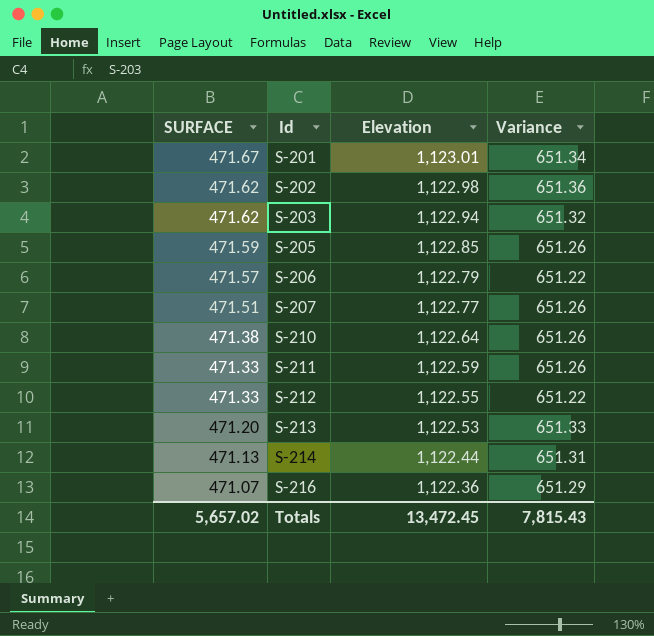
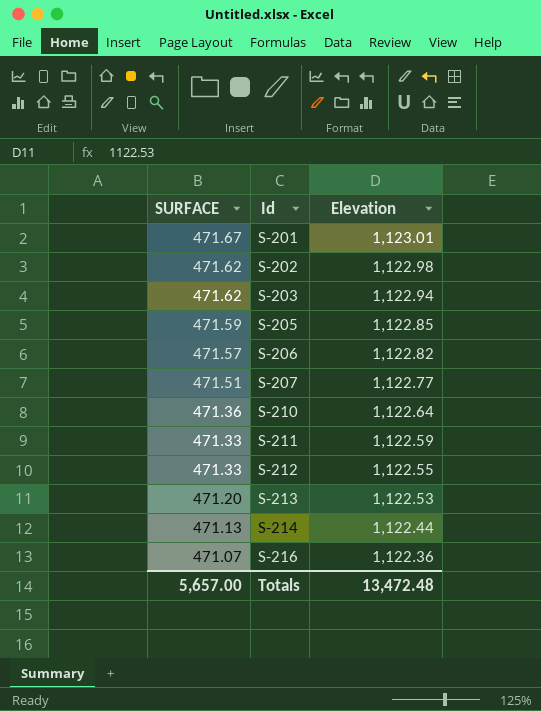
column Variance | formula: [Elevation] - [SURFACE] -> none
S-206 | Elevation: 1,122.79 -> 1,122.82
S-210 | SURFACE: 471.38 -> 471.36
Totals | SURFACE: 5,657.02 -> 5,657.00
Totals | Elevation: 13,472.45 -> 13,472.48

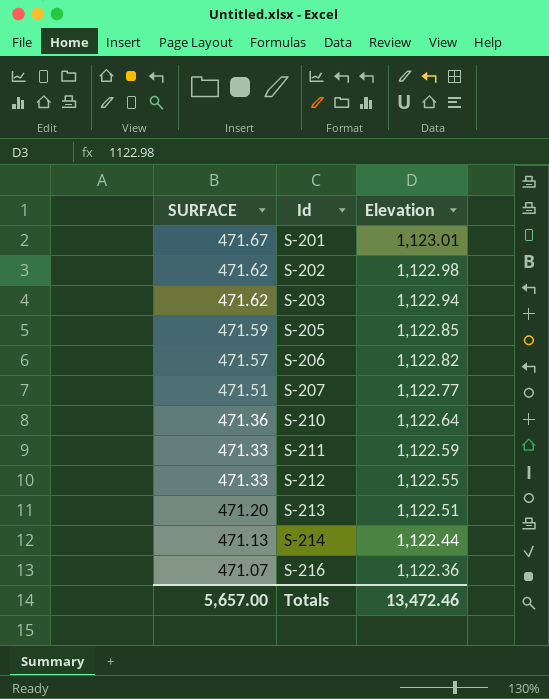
S-213 | Elevation: 1,122.53 -> 1,122.51
Totals | Elevation: 13,472.48 -> 13,472.46

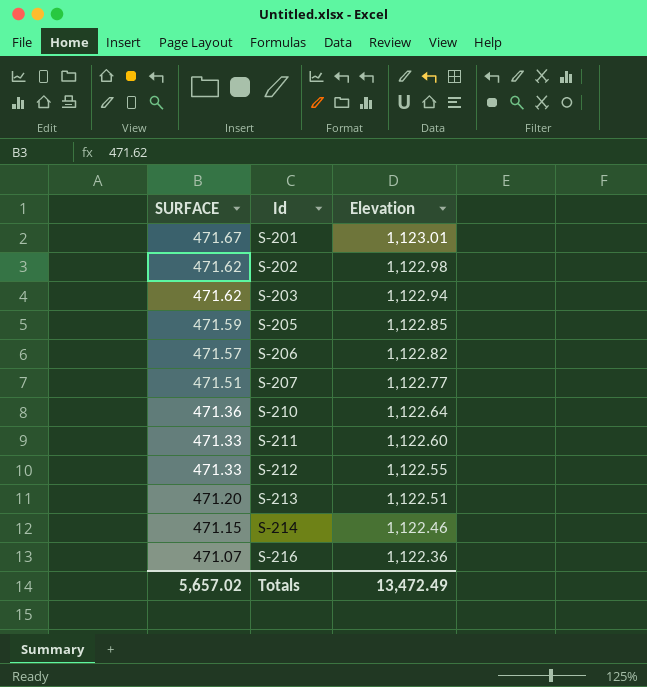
S-211 | Elevation: 1,122.59 -> 1,122.60
S-214 | SURFACE: 471.13 -> 471.15
S-214 | Elevation: 1,122.44 -> 1,122.46
Totals | SURFACE: 5,657.00 -> 5,657.02
Totals | Elevation: 13,472.46 -> 13,472.49

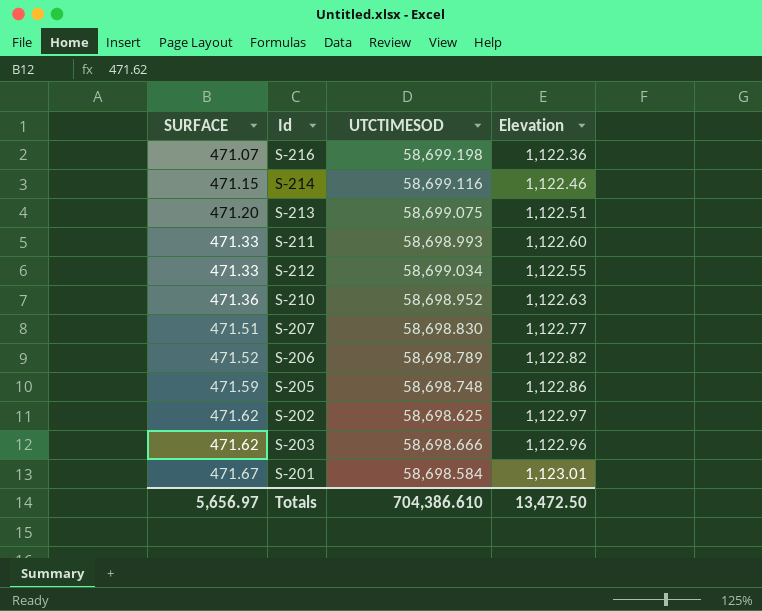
row order: SURFACE descending -> SURFACE ascending
column UTCTIMESOD | position: none -> 3
S-210 | Elevation: 1,122.64 -> 1,122.63
S-206 | SURFACE: 471.57 -> 471.52
S-205 | Elevation: 1,122.85 -> 1,122.86
S-202 | Elevation: 1,122.98 -> 1,122.97
S-203 | Elevation: 1,122.94 -> 1,122.96
Totals | SURFACE: 5,657.02 -> 5,656.97
Totals | Elevation: 13,472.49 -> 13,472.50

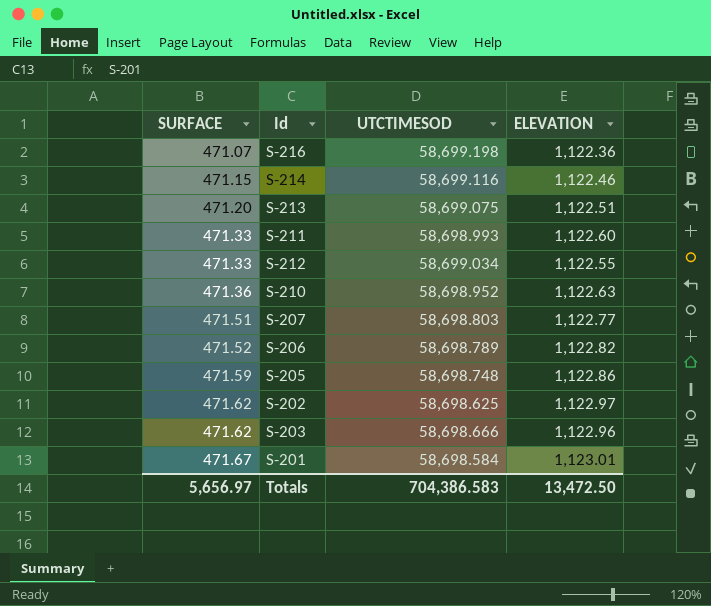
column name: Elevation -> ELEVATION
S-207 | UTCTIMESOD: 58,698.830 -> 58,698.803
Totals | UTCTIMESOD: 704,386.610 -> 704,386.583

